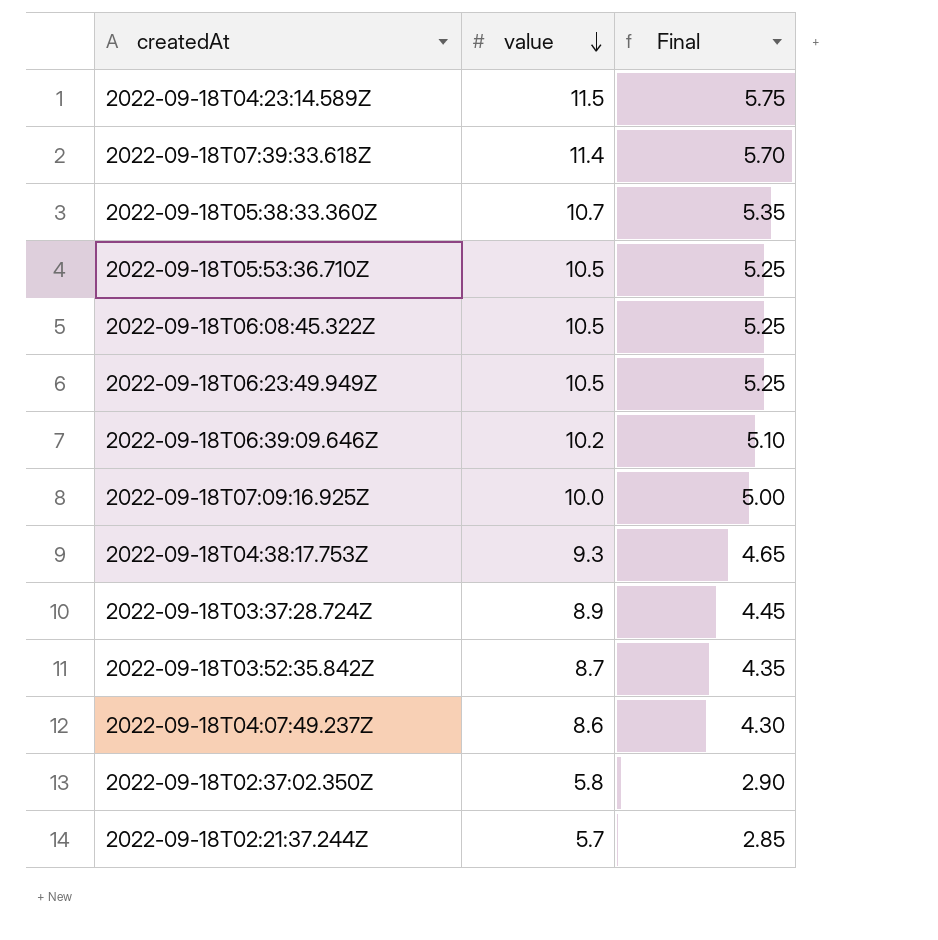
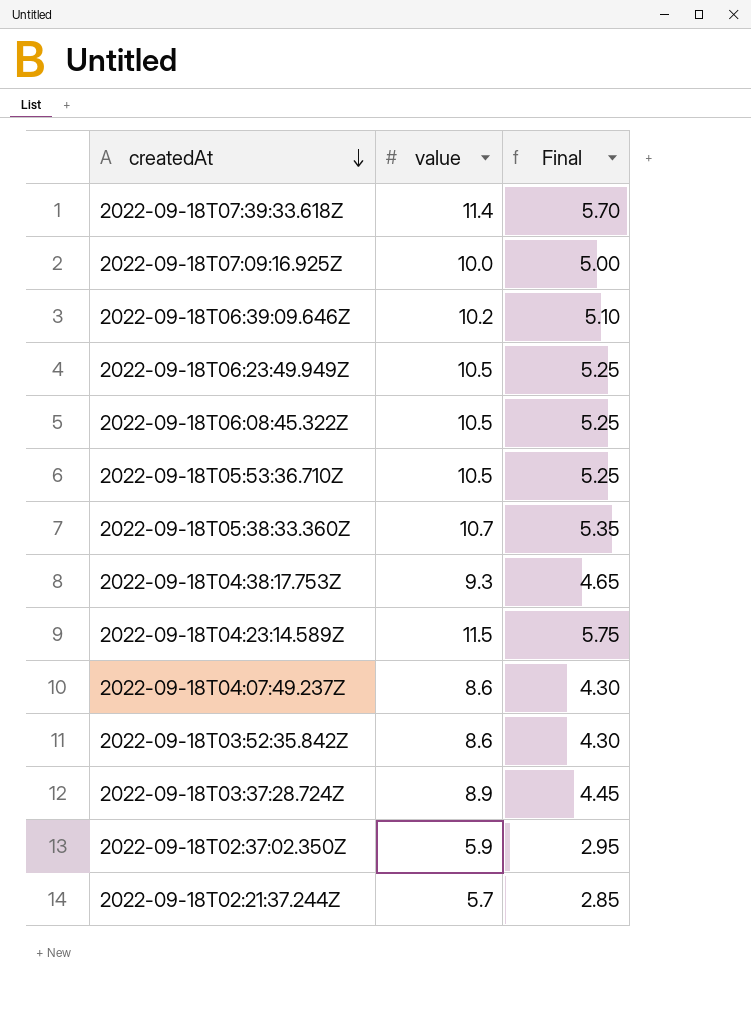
row order: value descending -> createdAt descending
2022-09-18T03:52:35.842Z | value: 8.7 -> 8.6
2022-09-18T03:52:35.842Z | Final: 4.35 -> 4.30
2022-09-18T02:37:02.350Z | value: 5.8 -> 5.9
2022-09-18T02:37:02.350Z | Final: 2.90 -> 2.95

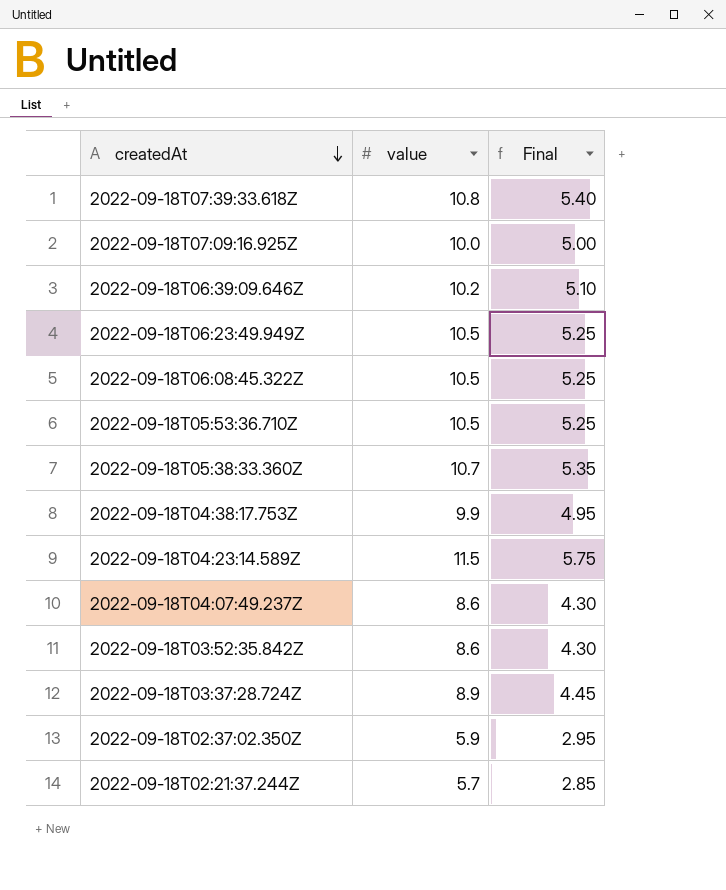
2022-09-18T07:39:33.618Z | value: 11.4 -> 10.8
2022-09-18T07:39:33.618Z | Final: 5.70 -> 5.40
2022-09-18T04:38:17.753Z | value: 9.3 -> 9.9
2022-09-18T04:38:17.753Z | Final: 4.65 -> 4.95

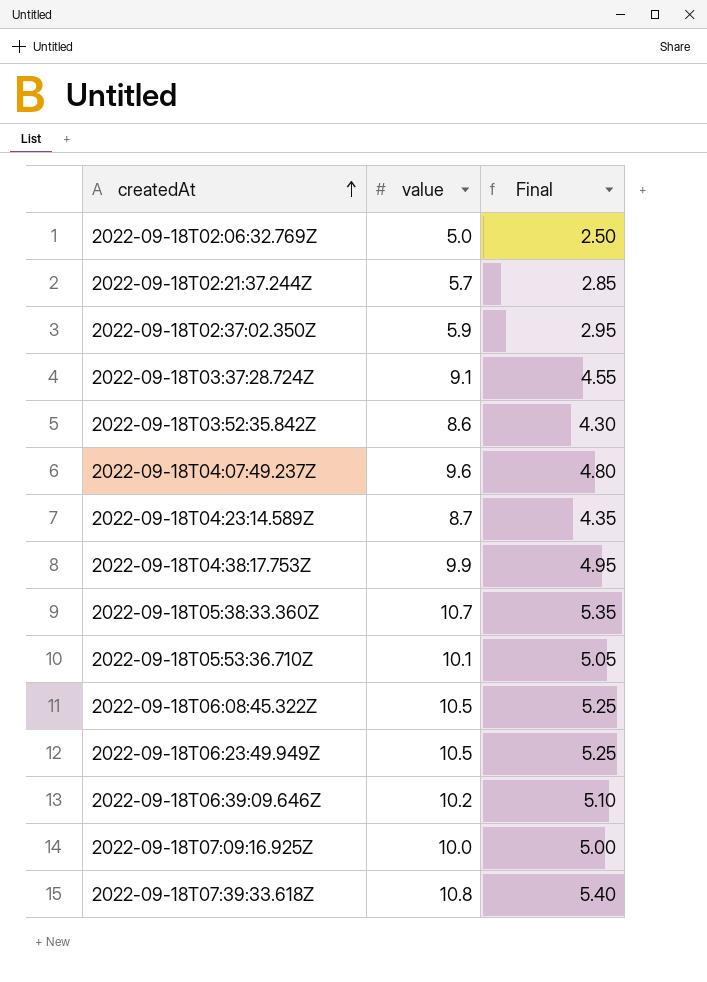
row order: createdAt descending -> createdAt ascending
row 2022-09-18T02:06:32.769Z: none -> 5.0 | 2.50
2022-09-18T03:37:28.724Z | value: 8.9 -> 9.1
2022-09-18T03:37:28.724Z | Final: 4.45 -> 4.55
2022-09-18T04:07:49.237Z | value: 8.6 -> 9.6
2022-09-18T04:07:49.237Z | Final: 4.30 -> 4.80
2022-09-18T04:23:14.589Z | value: 11.5 -> 8.7
2022-09-18T04:23:14.589Z | Final: 5.75 -> 4.35
2022-09-18T05:53:36.710Z | value: 10.5 -> 10.1
2022-09-18T05:53:36.710Z | Final: 5.25 -> 5.05

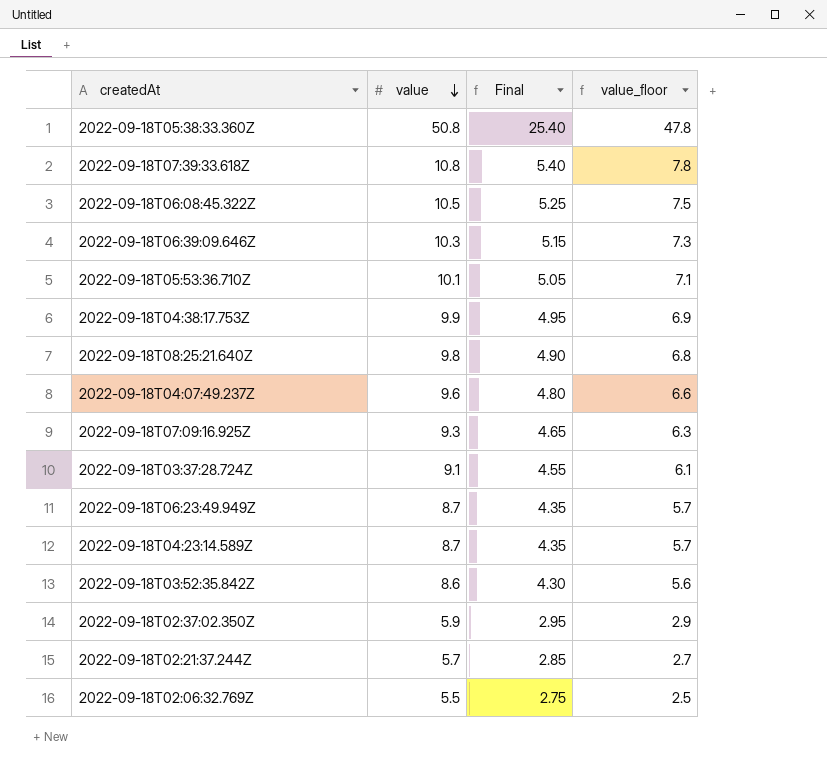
row order: createdAt ascending -> value descending
column value_floor | formula: none -> [value] - 3
2022-09-18T05:38:33.360Z | value: 10.7 -> 50.8
2022-09-18T05:38:33.360Z | Final: 5.35 -> 25.40
2022-09-18T06:39:09.646Z | value: 10.2 -> 10.3
2022-09-18T06:39:09.646Z | Final: 5.10 -> 5.15
row 2022-09-18T08:25:21.640Z: none -> 9.8 | 4.90 | 6.8
2022-09-18T07:09:16.925Z | value: 10.0 -> 9.3
2022-09-18T07:09:16.925Z | Final: 5.00 -> 4.65
2022-09-18T06:23:49.949Z | value: 10.5 -> 8.7
2022-09-18T06:23:49.949Z | Final: 5.25 -> 4.35
2022-09-18T02:06:32.769Z | value: 5.0 -> 5.5
2022-09-18T02:06:32.769Z | Final: 2.50 -> 2.75

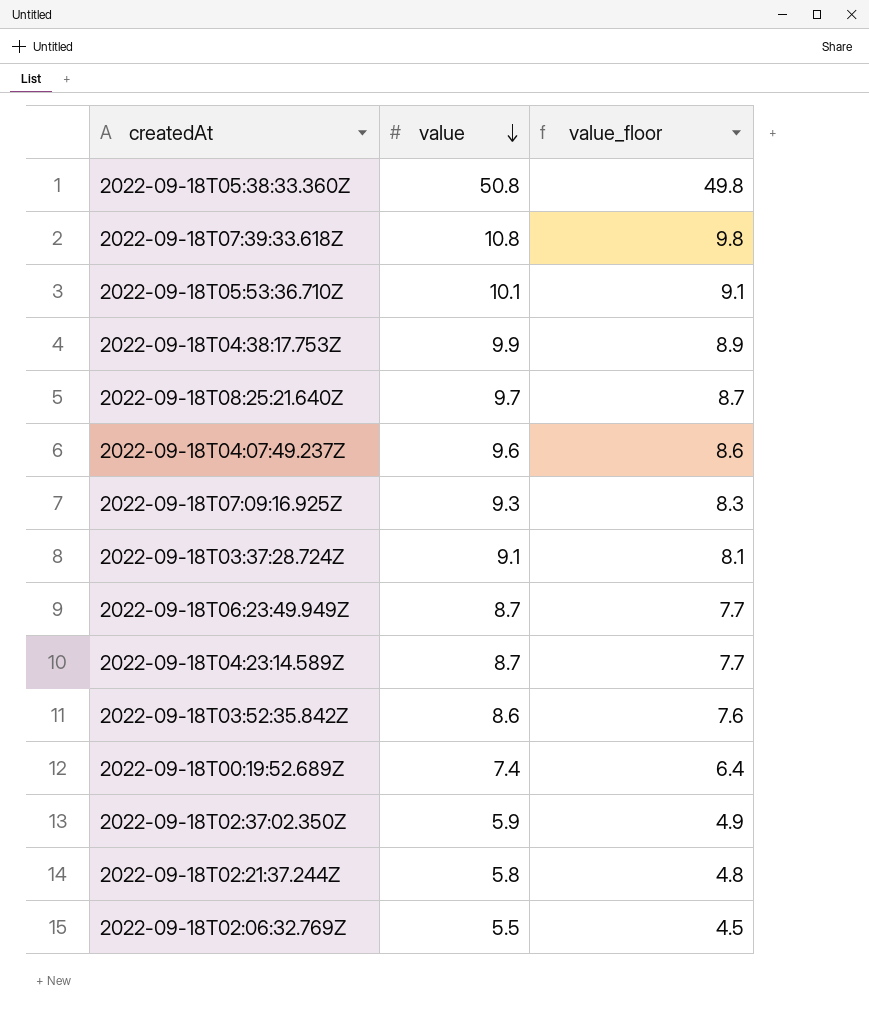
column Final | formula: [value] * 0.5 -> none
column value_floor | formula: [value] - 3 -> [value] - 1
row 2022-09-18T06:08:45.322Z: 10.5 | 5.25 | 7.5 -> none
row 2022-09-18T06:39:09.646Z: 10.3 | 5.15 | 7.3 -> none
2022-09-18T08:25:21.640Z | value: 9.8 -> 9.7
row 2022-09-18T00:19:52.689Z: none -> 7.4 | 6.4
2022-09-18T02:21:37.244Z | value: 5.7 -> 5.8

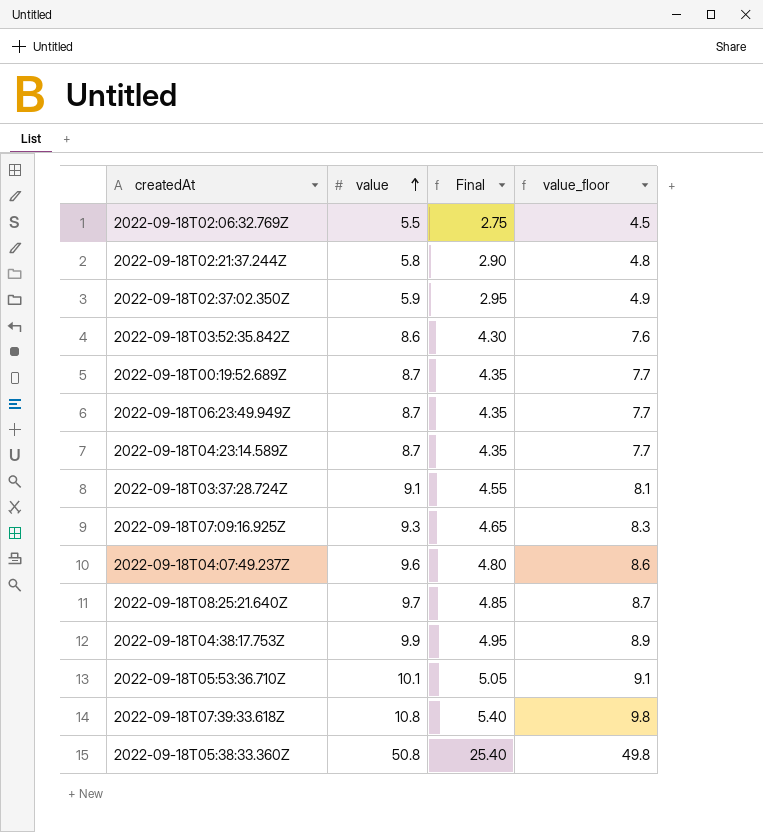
row order: value descending -> value ascending
column Final | formula: none -> [value] * 0.5
2022-09-18T00:19:52.689Z | value: 7.4 -> 8.7
2022-09-18T00:19:52.689Z | value_floor: 6.4 -> 7.7

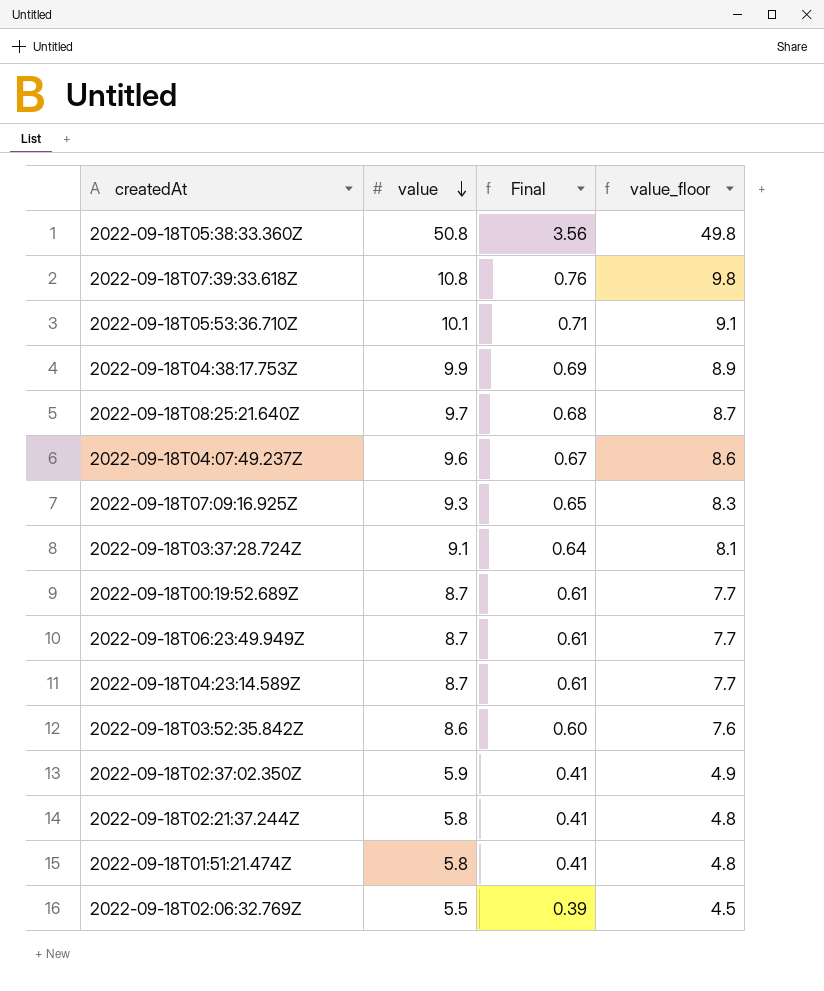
row order: value ascending -> value descending
column Final | formula: [value] * 0.5 -> [value] * 0.07
row 2022-09-18T01:51:21.474Z: none -> 5.8 | 0.41 | 4.8

